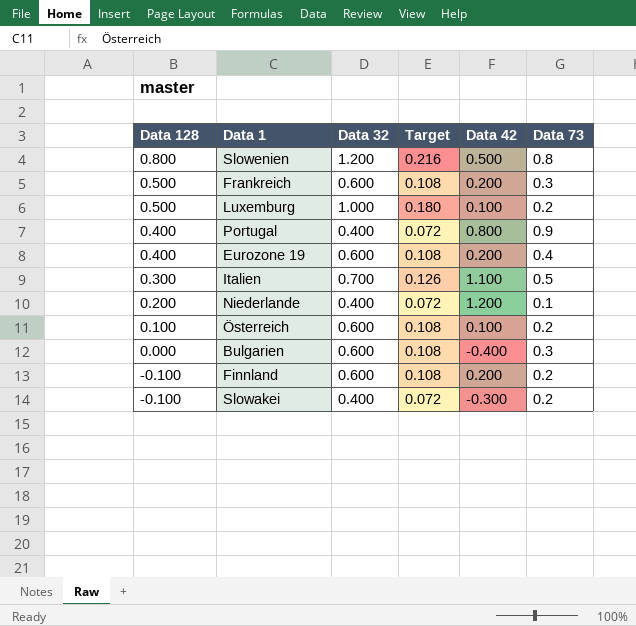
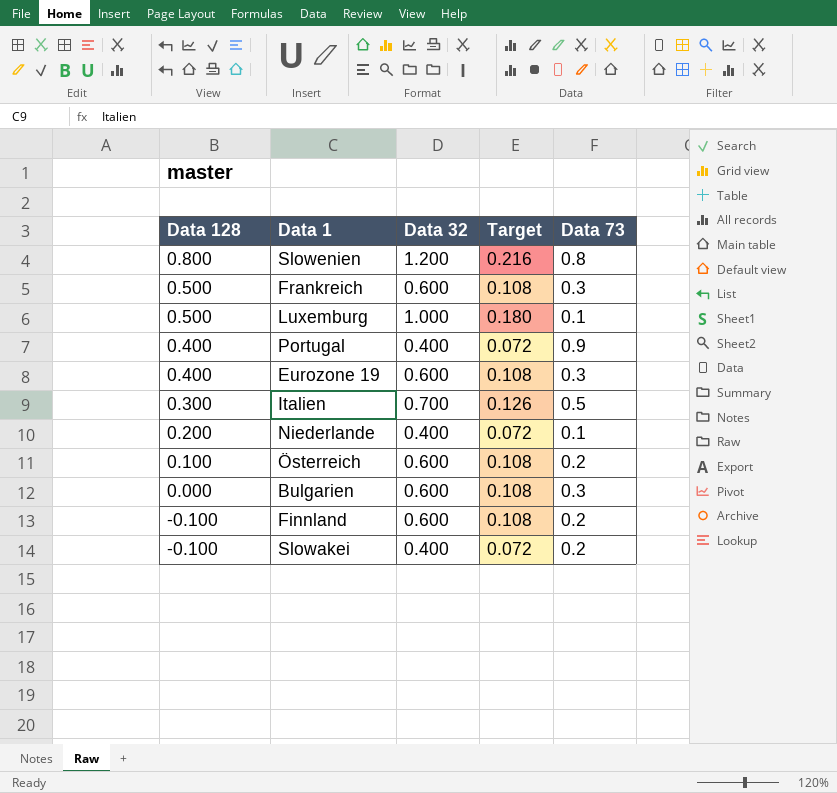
column Data 42 | position: 5 -> none
Luxemburg | Data 73: 0.2 -> 0.1
Eurozone 19 | Data 73: 0.4 -> 0.3

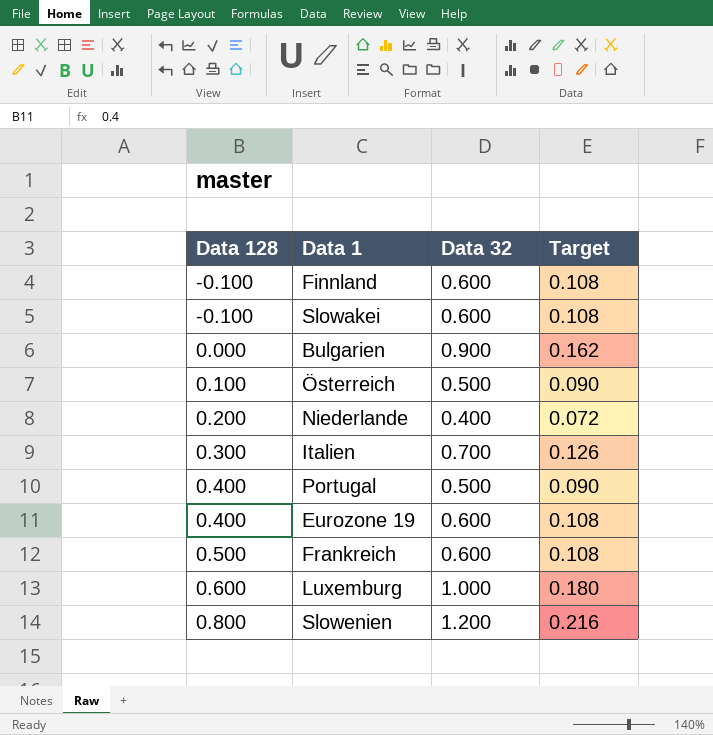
row order: Data 128 descending -> Data 128 ascending
column Data 73 | position: 5 -> none
Slowakei | Data 32: 0.400 -> 0.600
Slowakei | Target: 0.072 -> 0.108
Bulgarien | Data 32: 0.600 -> 0.900
Bulgarien | Target: 0.108 -> 0.162
Österreich | Data 32: 0.600 -> 0.500
Österreich | Target: 0.108 -> 0.090
Portugal | Data 32: 0.400 -> 0.500
Portugal | Target: 0.072 -> 0.090
Luxemburg | Data 128: 0.500 -> 0.600

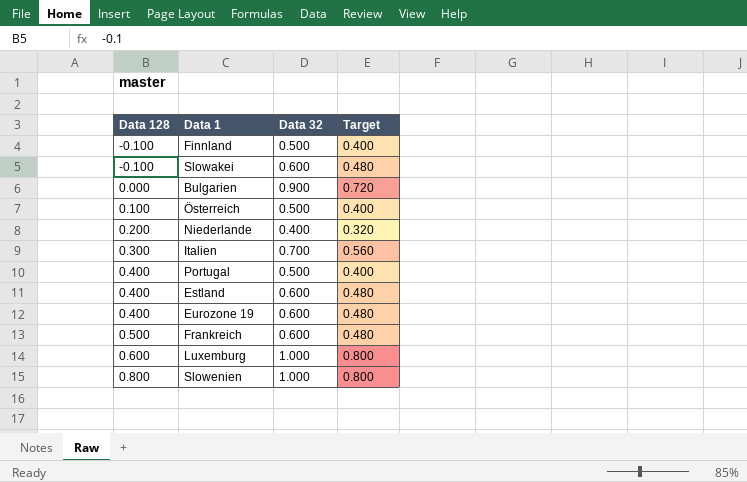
column Target | formula: [Data 32] * 0.18 -> [Data 32] * 0.8
Finnland | Data 32: 0.600 -> 0.500
row Estland: none -> 0.400 | 0.600 | 0.480
Slowenien | Data 32: 1.200 -> 1.000

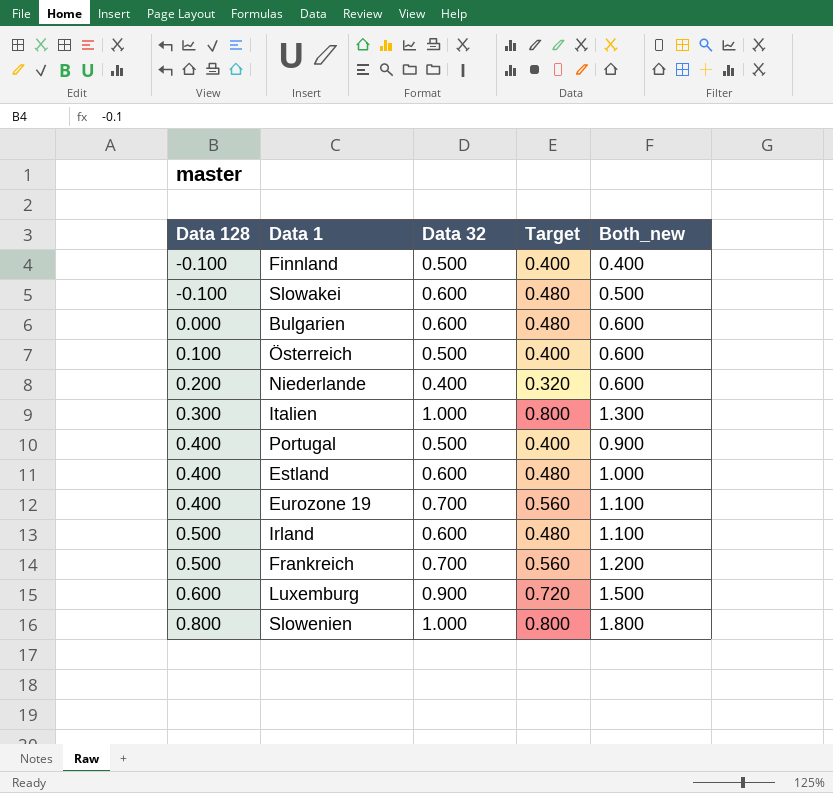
column Both_new | formula: none -> [Data 128] + [Data 32]
Bulgarien | Data 32: 0.900 -> 0.600
Bulgarien | Target: 0.720 -> 0.480
Italien | Data 32: 0.700 -> 1.000
Italien | Target: 0.560 -> 0.800
Eurozone 19 | Data 32: 0.600 -> 0.700
Eurozone 19 | Target: 0.480 -> 0.560
row Irland: none -> 0.500 | 0.600 | 0.480 | 1.100
Frankreich | Data 32: 0.600 -> 0.700
Frankreich | Target: 0.480 -> 0.560
Luxemburg | Data 32: 1.000 -> 0.900
Luxemburg | Target: 0.800 -> 0.720

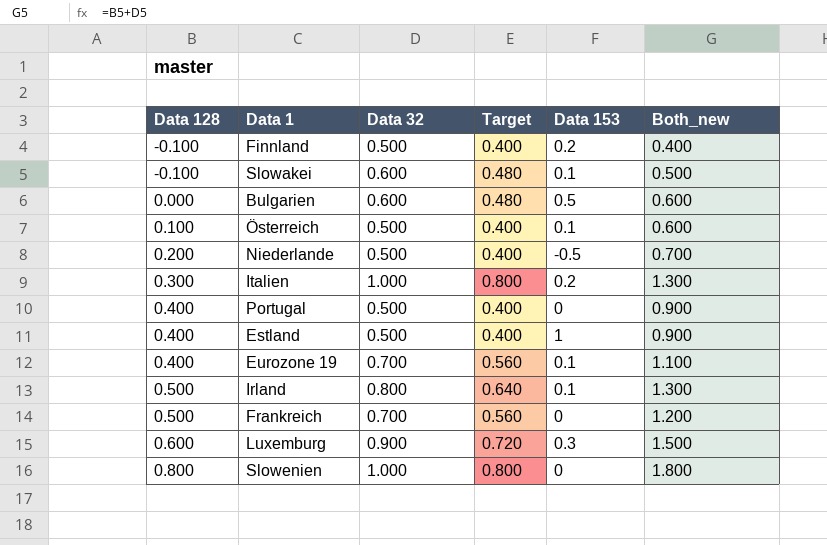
column Data 153 | position: none -> 5
Niederlande | Data 32: 0.400 -> 0.500
Niederlande | Target: 0.320 -> 0.400
Niederlande | Both_new: 0.600 -> 0.700
Estland | Data 32: 0.600 -> 0.500
Estland | Target: 0.480 -> 0.400
Estland | Both_new: 1.000 -> 0.900
Irland | Data 32: 0.600 -> 0.800
Irland | Target: 0.480 -> 0.640
Irland | Both_new: 1.100 -> 1.300

